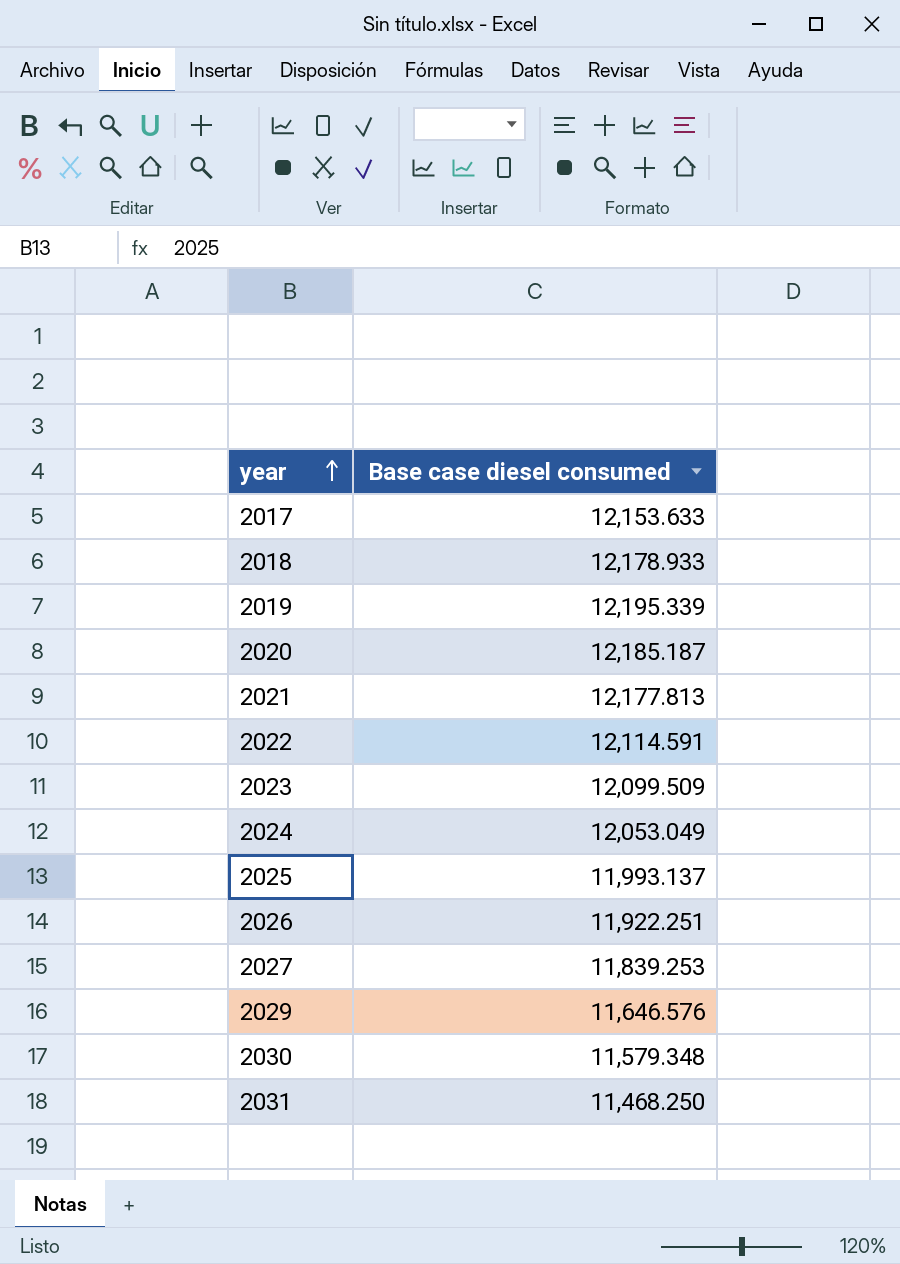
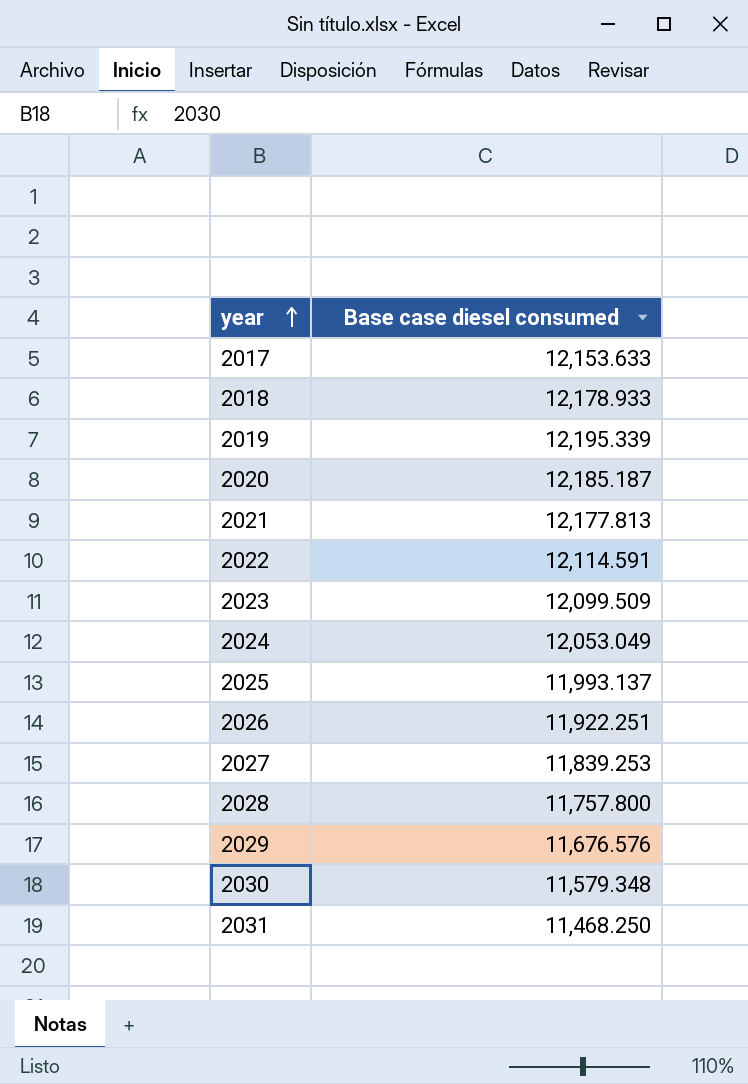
row 2028: none -> 11,757.800
2029 | Base case diesel consumed: 11,646.576 -> 11,676.576

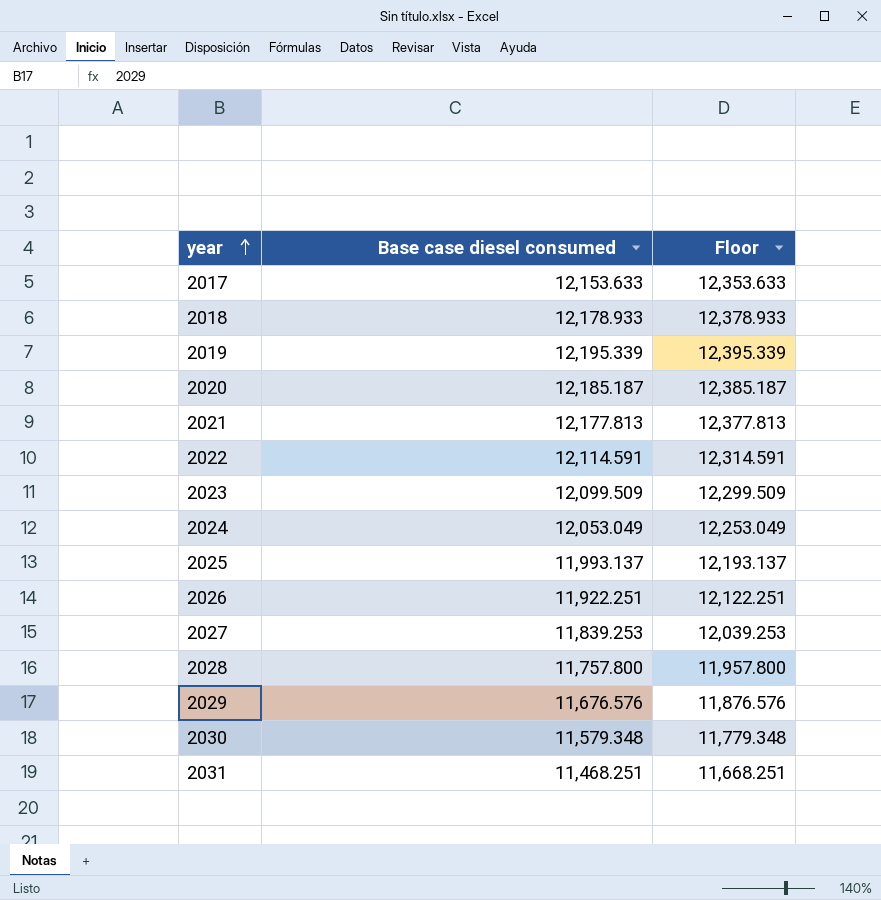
column Floor | formula: none -> [Base case diesel consumed] + 200
2031 | Base case diesel consumed: 11,468.250 -> 11,468.251

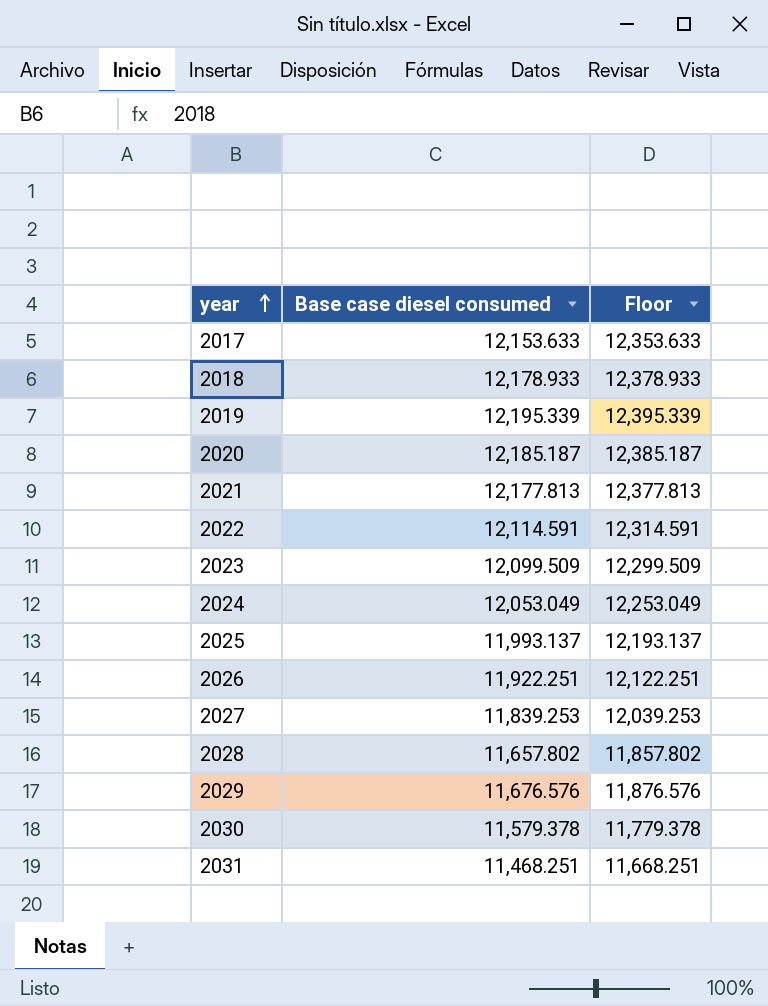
2028 | Base case diesel consumed: 11,757.800 -> 11,657.802
2028 | Floor: 11,957.800 -> 11,857.802
2030 | Base case diesel consumed: 11,579.348 -> 11,579.378
2030 | Floor: 11,779.348 -> 11,779.378

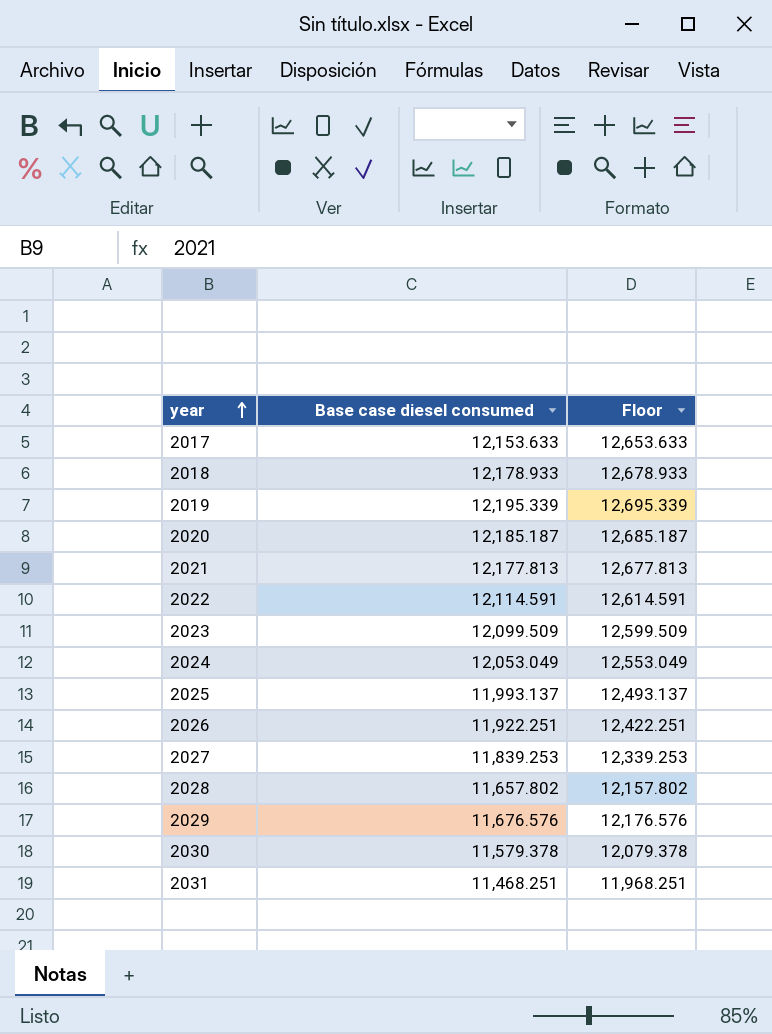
column Floor | formula: [Base case diesel consumed] + 200 -> [Base case diesel consumed] + 500

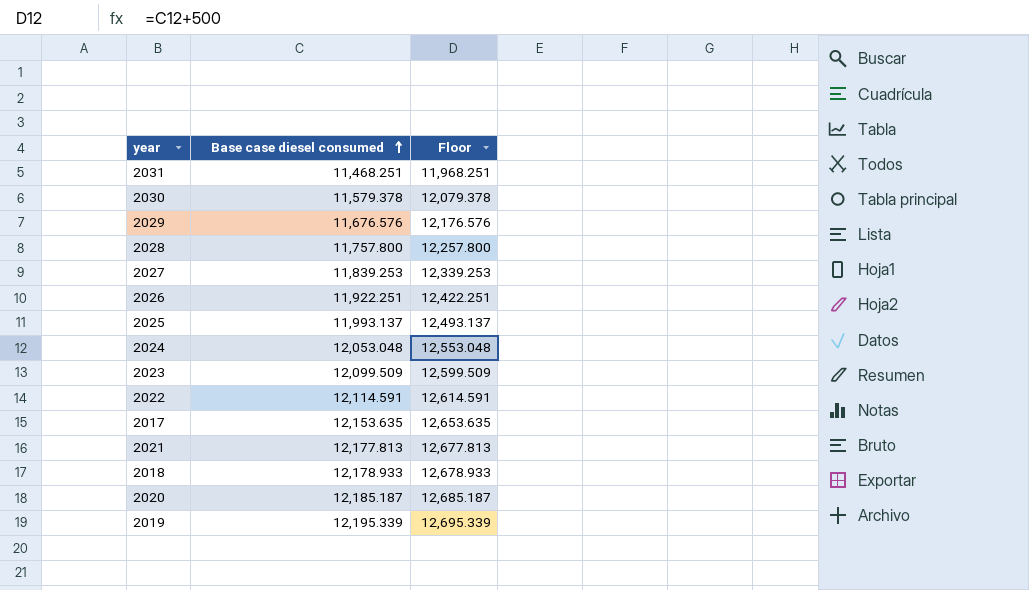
row order: year ascending -> Base case diesel consumed ascending
2028 | Base case diesel consumed: 11,657.802 -> 11,757.800
2028 | Floor: 12,157.802 -> 12,257.800
2024 | Base case diesel consumed: 12,053.049 -> 12,053.048
2024 | Floor: 12,553.049 -> 12,553.048
2017 | Base case diesel consumed: 12,153.633 -> 12,153.635
2017 | Floor: 12,653.633 -> 12,653.635

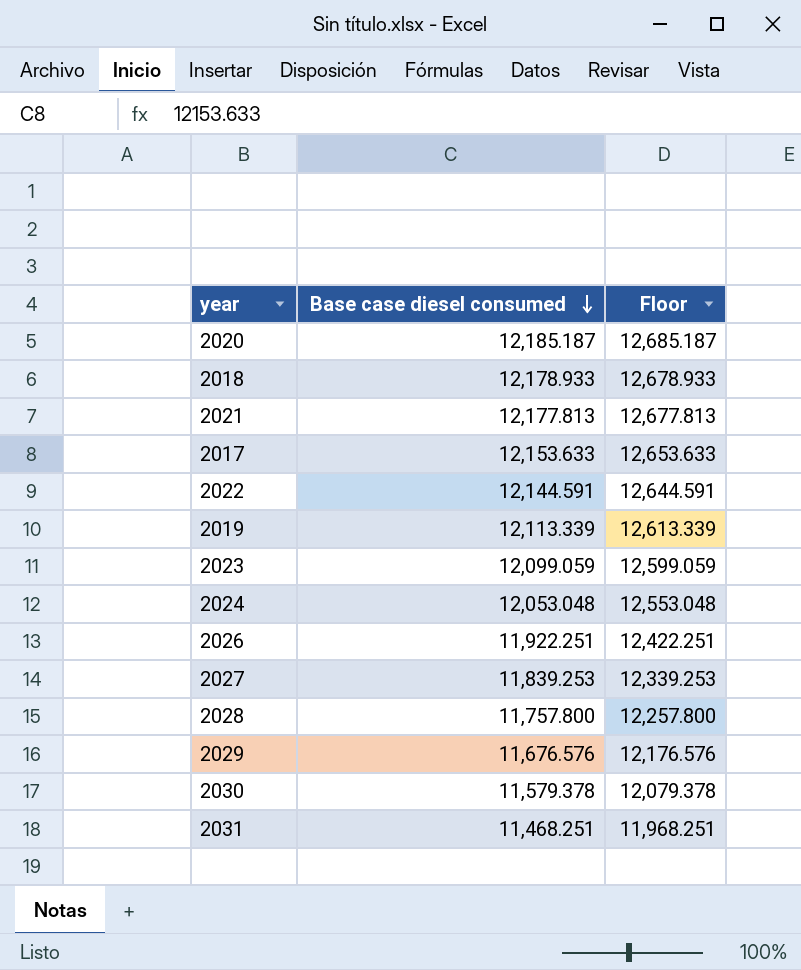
row order: Base case diesel consumed ascending -> Base case diesel consumed descending
row 2025: 11,993.137 | 12,493.137 -> none
2017 | Base case diesel consumed: 12,153.635 -> 12,153.633
2017 | Floor: 12,653.635 -> 12,653.633
2022 | Base case diesel consumed: 12,114.591 -> 12,144.591
2022 | Floor: 12,614.591 -> 12,644.591
2019 | Base case diesel consumed: 12,195.339 -> 12,113.339
2019 | Floor: 12,695.339 -> 12,613.339
2023 | Base case diesel consumed: 12,099.509 -> 12,099.059
2023 | Floor: 12,599.509 -> 12,599.059

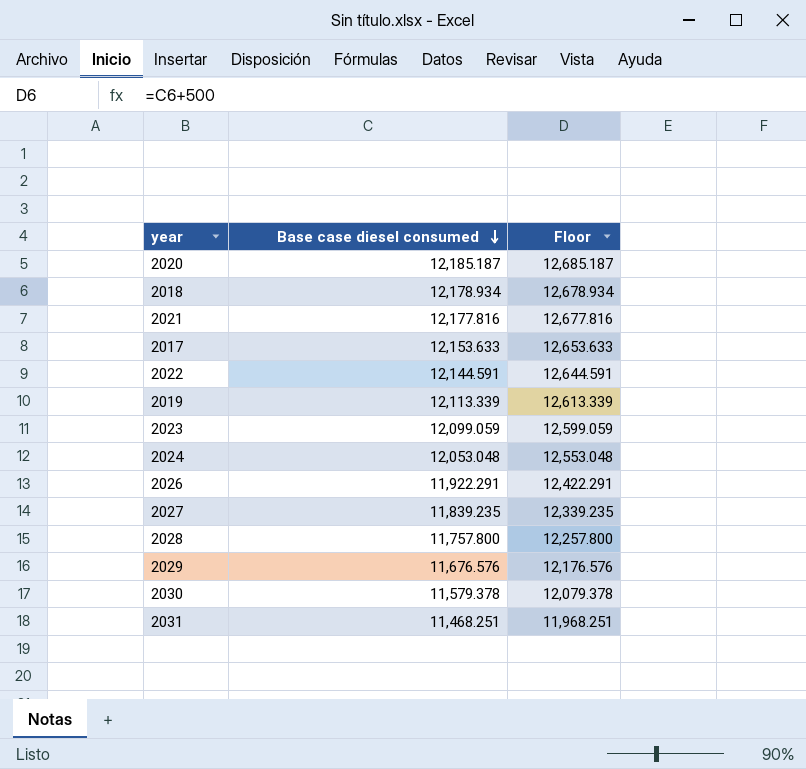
2018 | Base case diesel consumed: 12,178.933 -> 12,178.934
2018 | Floor: 12,678.933 -> 12,678.934
2021 | Base case diesel consumed: 12,177.813 -> 12,177.816
2021 | Floor: 12,677.813 -> 12,677.816
2026 | Base case diesel consumed: 11,922.251 -> 11,922.291
2026 | Floor: 12,422.251 -> 12,422.291
2027 | Base case diesel consumed: 11,839.253 -> 11,839.235
2027 | Floor: 12,339.253 -> 12,339.235

